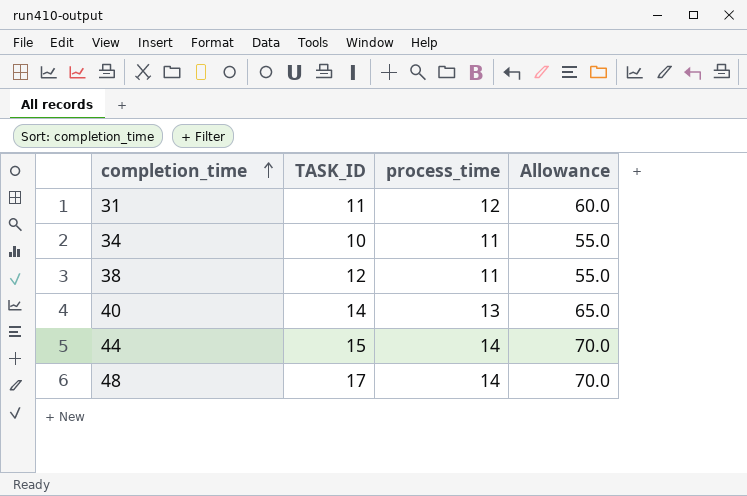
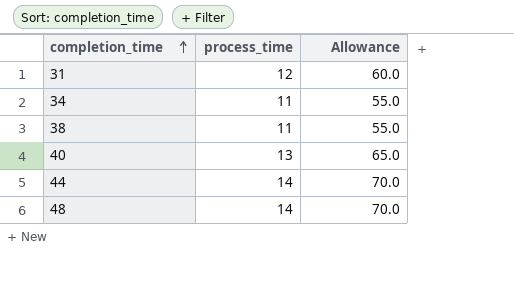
column TASK_ID | position: 2 -> none

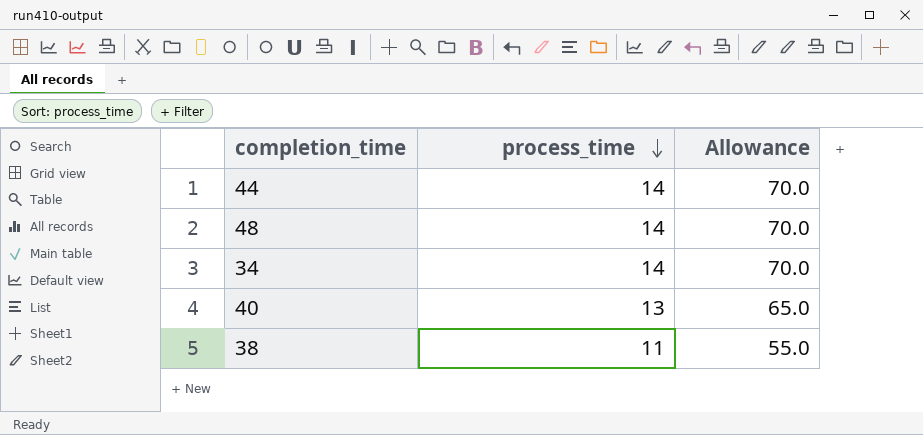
row order: completion_time ascending -> process_time descending
row 31: 12 | 60.0 -> none
34 | process_time: 11 -> 14
34 | Allowance: 55.0 -> 70.0

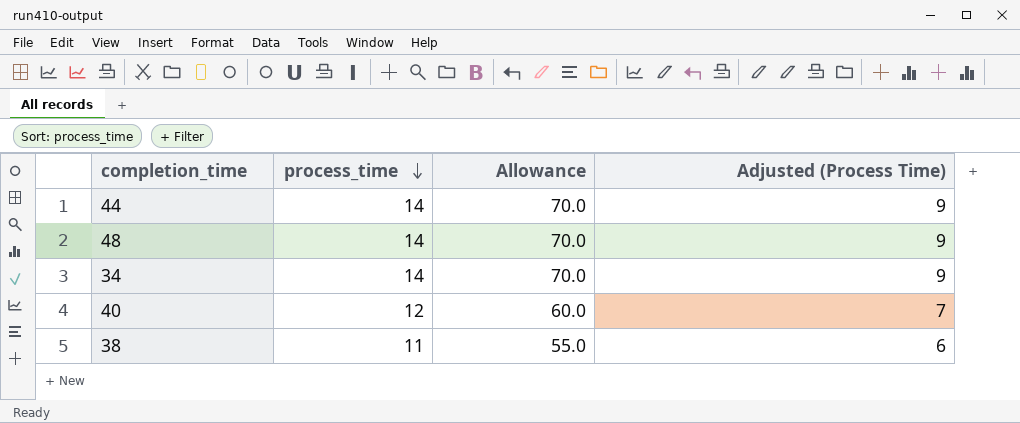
column Adjusted (Process Time) | formula: none -> [process_time] - 5
40 | process_time: 13 -> 12
40 | Allowance: 65.0 -> 60.0

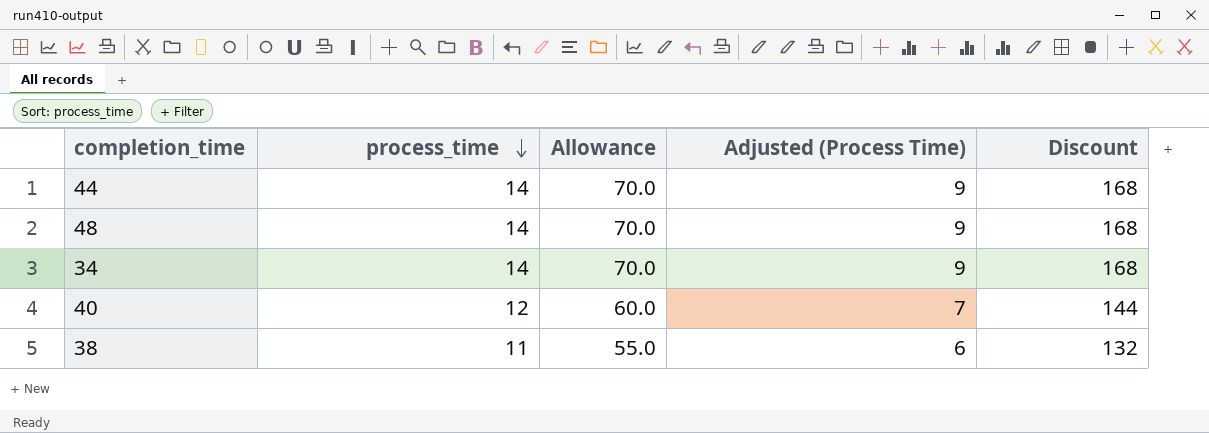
column Discount | formula: none -> [process_time] * 12

